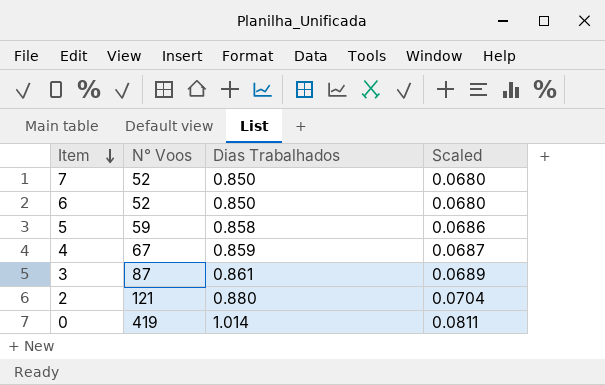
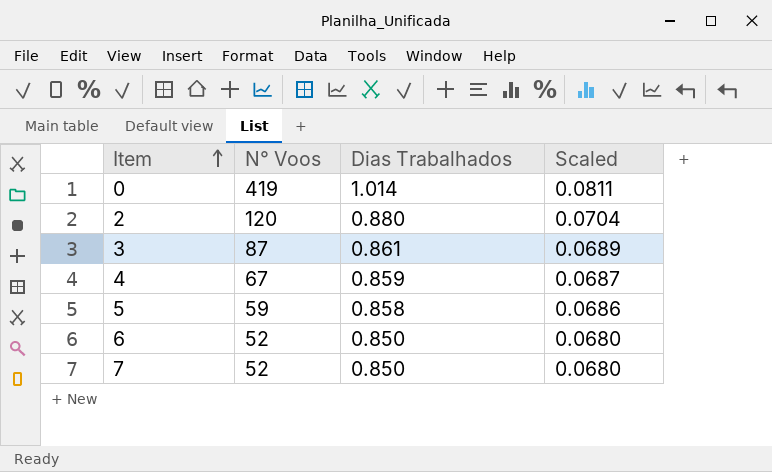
row order: Item descending -> Item ascending
2 | N° Voos: 121 -> 120

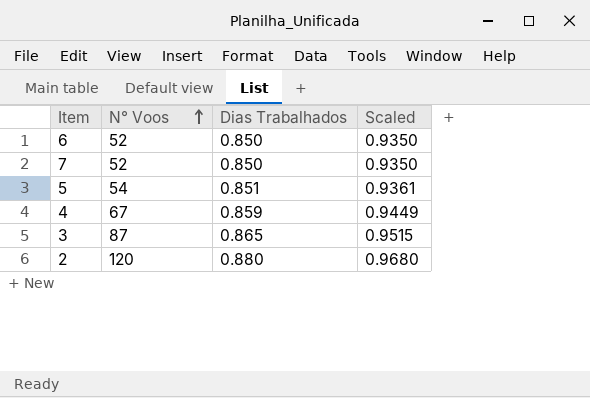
row order: Item ascending -> N° Voos ascending
column Scaled | formula: [Dias Trabalhados] * 0.08 -> [Dias Trabalhados] * 1.1
row 0: 419 | 1.014 | 0.0811 -> none
5 | N° Voos: 59 -> 54
5 | Dias Trabalhados: 0.858 -> 0.851
3 | Dias Trabalhados: 0.861 -> 0.865

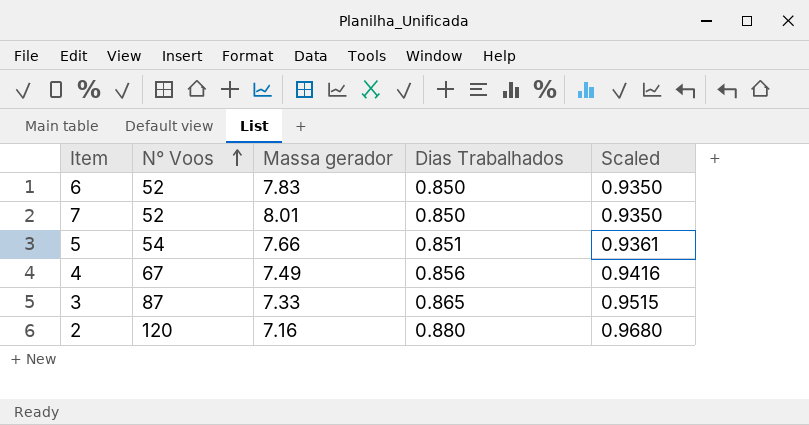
column Massa gerador | position: none -> 3
4 | Dias Trabalhados: 0.859 -> 0.856
4 | Scaled: 0.9449 -> 0.9416

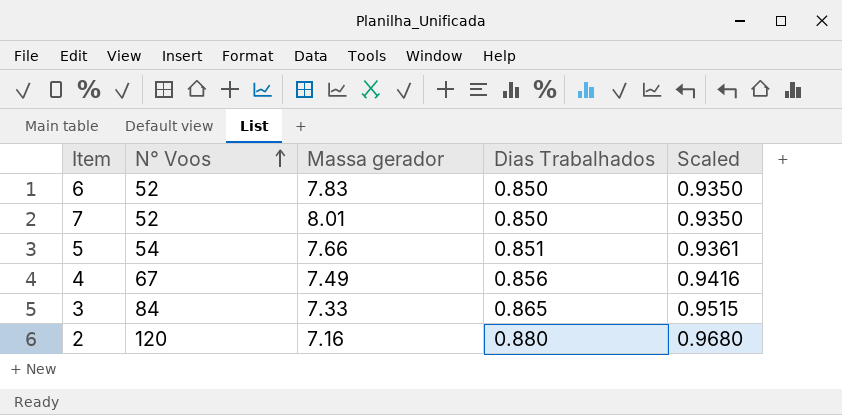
3 | N° Voos: 87 -> 84

